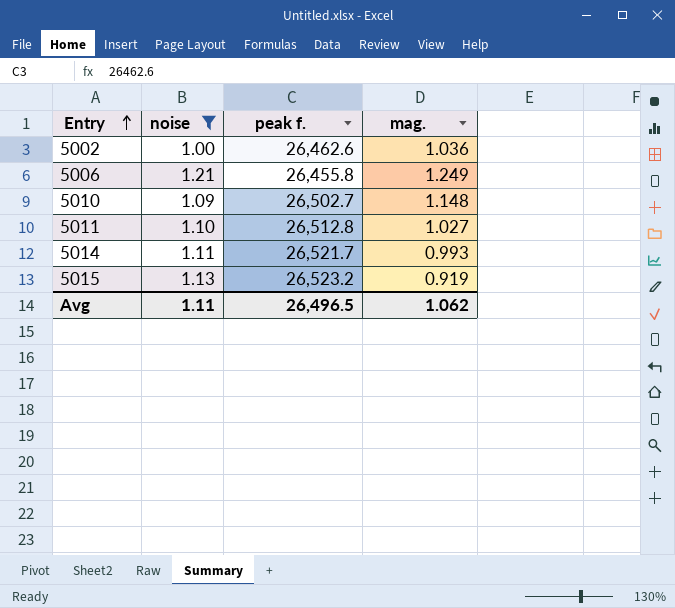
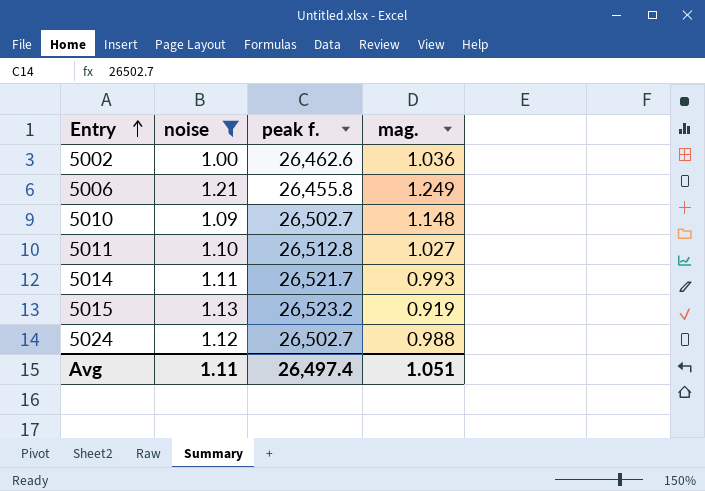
row 5024: none -> 1.12 | 26,502.7 | 0.988
Avg | peak f.: 26,496.5 -> 26,497.4
Avg | mag.: 1.062 -> 1.051

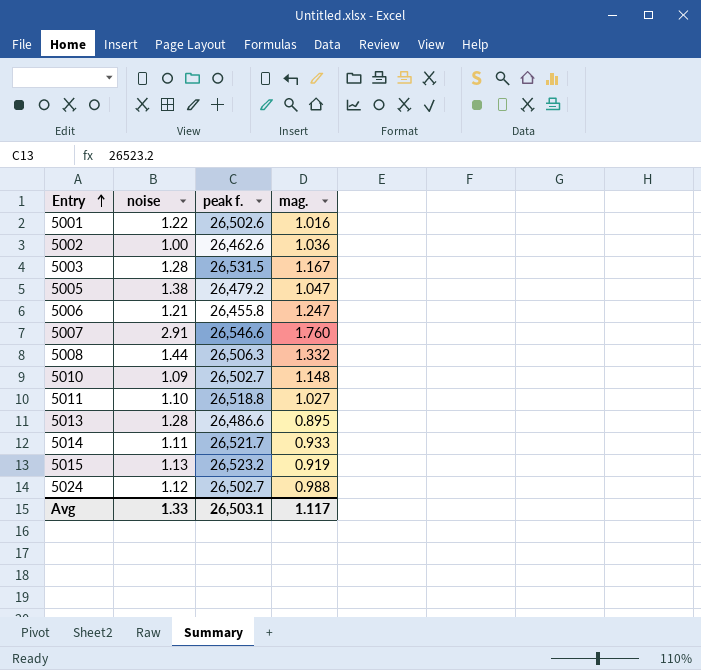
filter: noise <= 1.21 -> none
5006 | mag.: 1.249 -> 1.247
5011 | peak f.: 26,512.8 -> 26,518.8
5014 | mag.: 0.993 -> 0.933
Avg | noise: 1.11 -> 1.33
Avg | peak f.: 26,497.4 -> 26,503.1
Avg | mag.: 1.051 -> 1.117

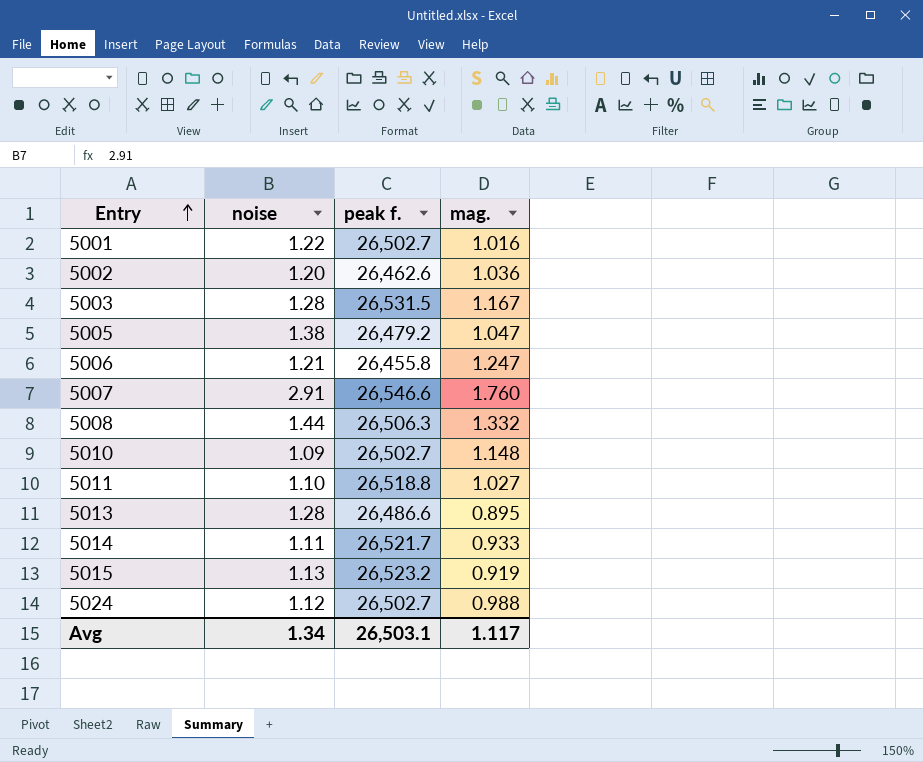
5001 | peak f.: 26,502.6 -> 26,502.7
5002 | noise: 1.00 -> 1.20
Avg | noise: 1.33 -> 1.34

